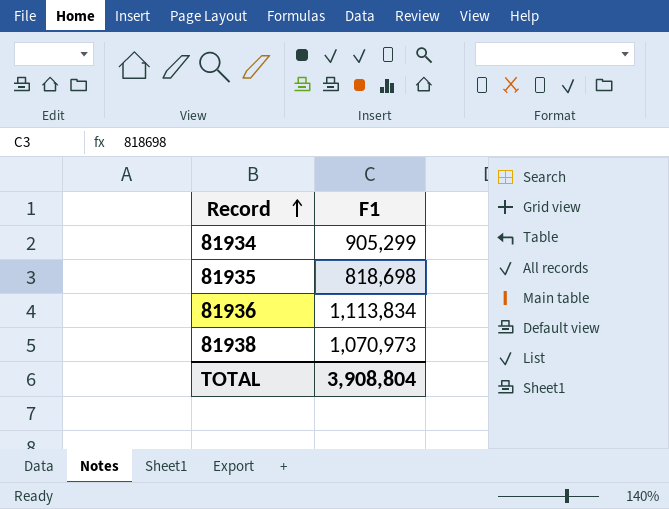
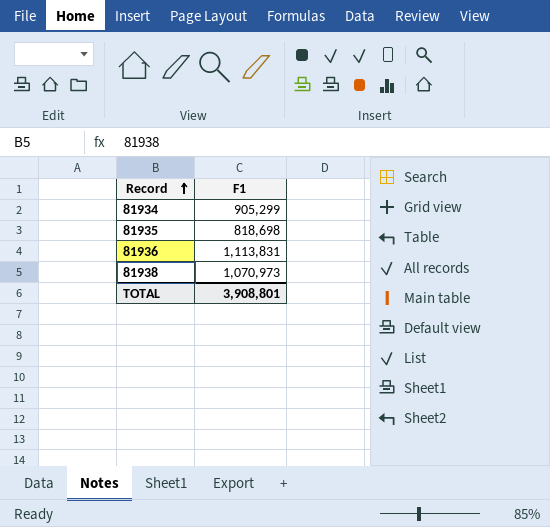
81936 | F1: 1,113,834 -> 1,113,831
TOTAL | F1: 3,908,804 -> 3,908,801

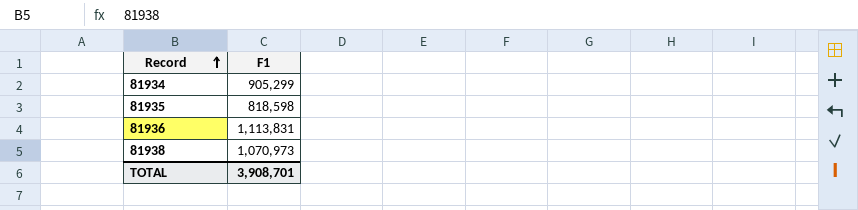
81935 | F1: 818,698 -> 818,598
TOTAL | F1: 3,908,801 -> 3,908,701

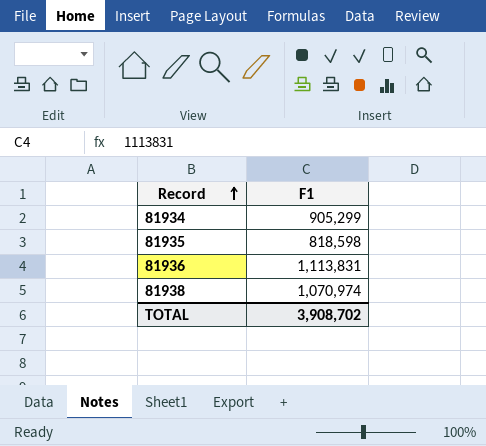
81938 | F1: 1,070,973 -> 1,070,974
TOTAL | F1: 3,908,701 -> 3,908,702

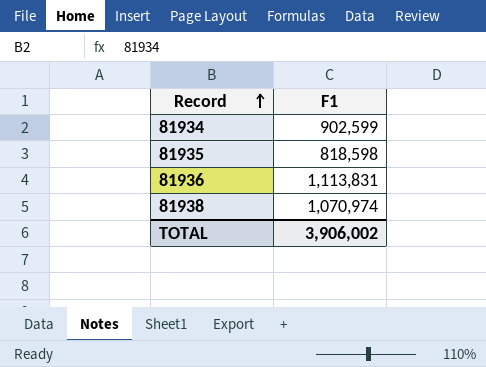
81934 | F1: 905,299 -> 902,599
TOTAL | F1: 3,908,702 -> 3,906,002

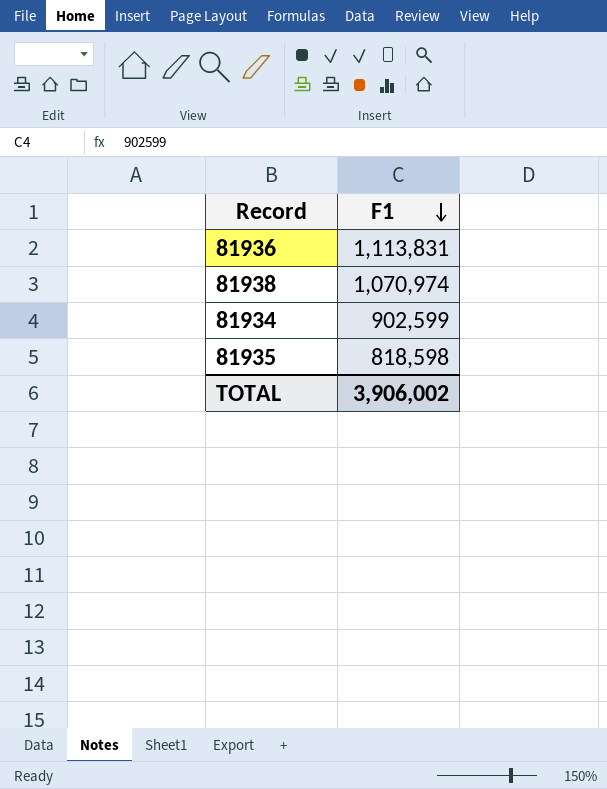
row order: Record ascending -> F1 descending

